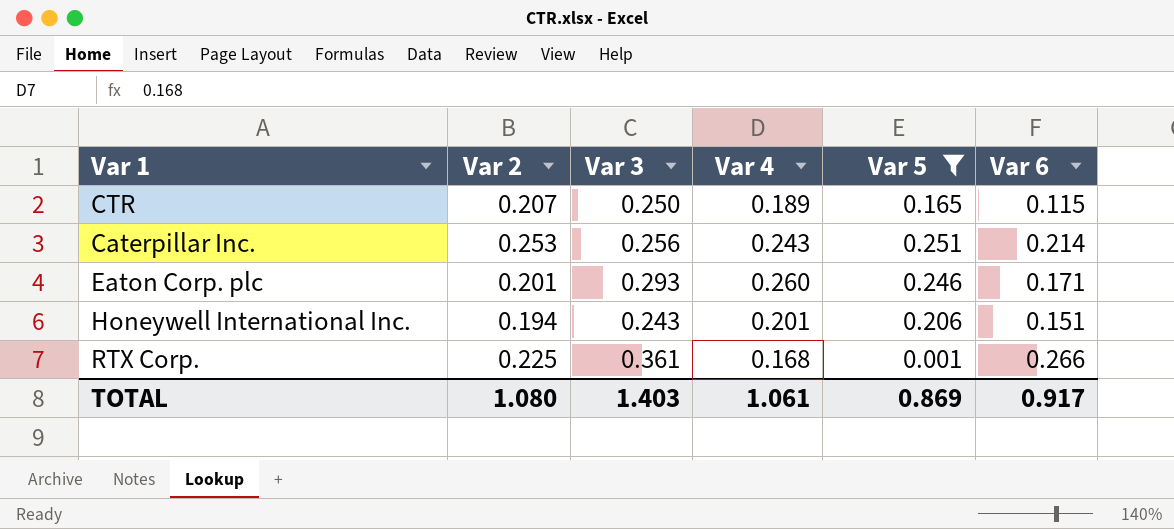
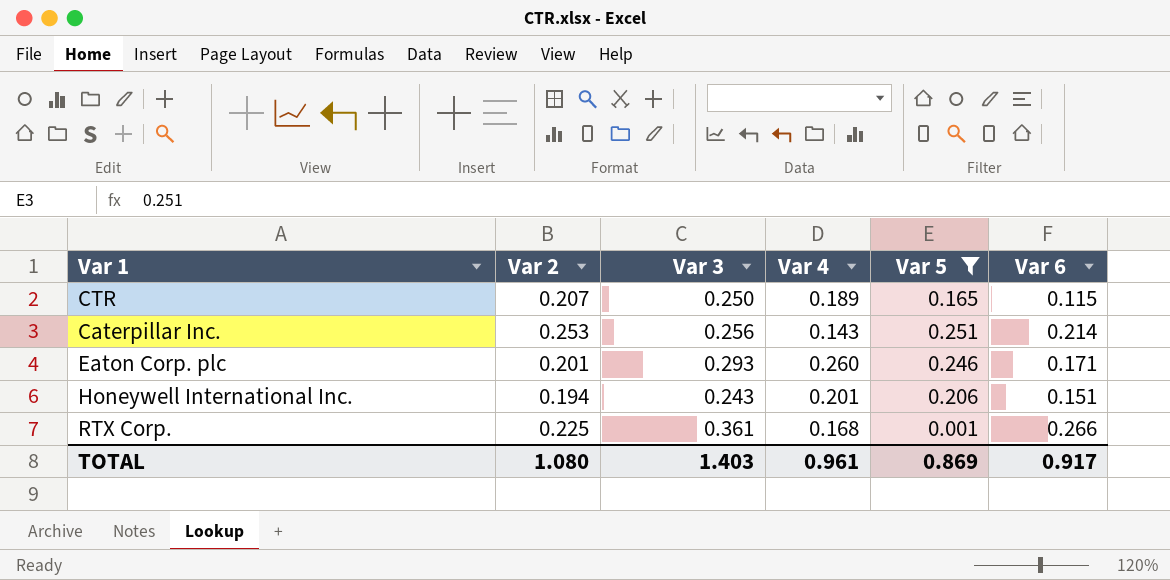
Caterpillar Inc. | Var 4: 0.243 -> 0.143
TOTAL | Var 4: 1.061 -> 0.961

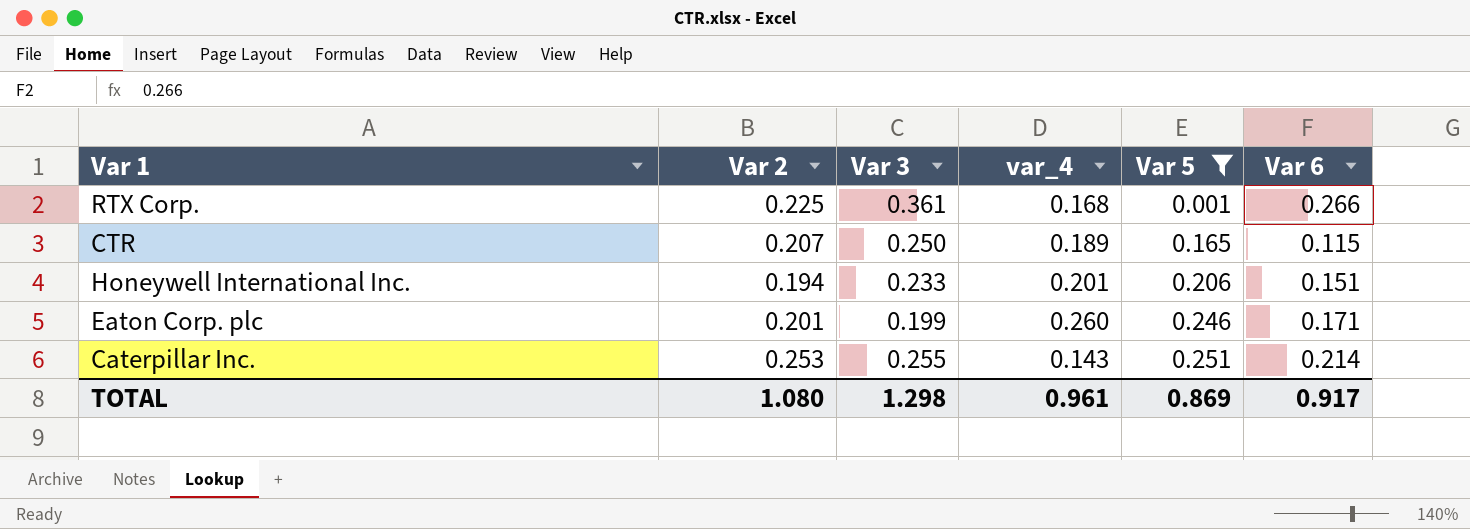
row order: none -> Var 5 ascending
column name: Var 4 -> var_4
Honeywell International Inc. | Var 3: 0.243 -> 0.233
Eaton Corp. plc | Var 3: 0.293 -> 0.199
Caterpillar Inc. | Var 3: 0.256 -> 0.255
TOTAL | Var 3: 1.403 -> 1.298

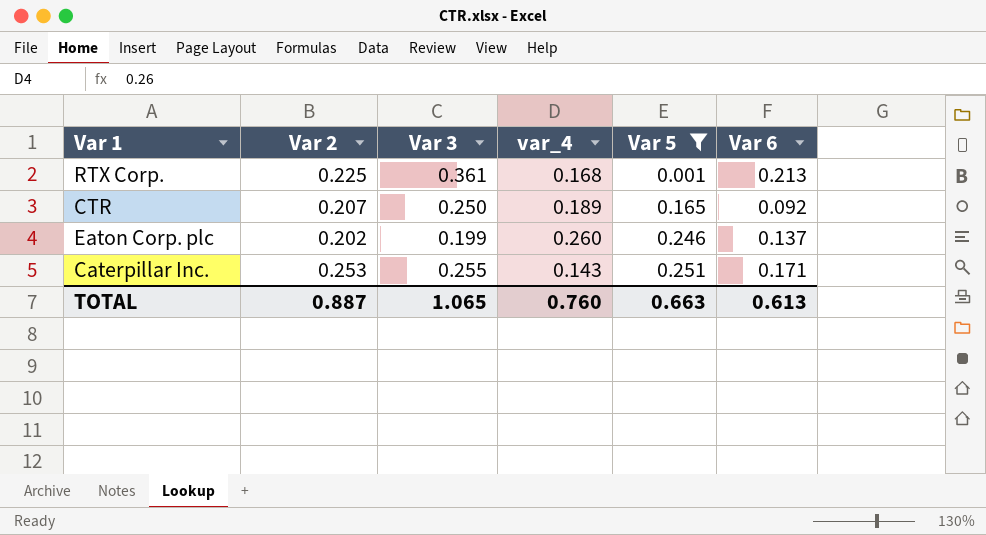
row Honeywell International Inc.: 0.194 | 0.233 | 0.201 | 0.206 | 0.151 -> none
RTX Corp. | Var 6: 0.266 -> 0.213
CTR | Var 6: 0.115 -> 0.092
Eaton Corp. plc | Var 2: 0.201 -> 0.202
Eaton Corp. plc | Var 6: 0.171 -> 0.137
Caterpillar Inc. | Var 6: 0.214 -> 0.171
TOTAL | Var 2: 1.080 -> 0.887
TOTAL | Var 3: 1.298 -> 1.065
TOTAL | var_4: 0.961 -> 0.760
TOTAL | Var 5: 0.869 -> 0.663
TOTAL | Var 6: 0.917 -> 0.613

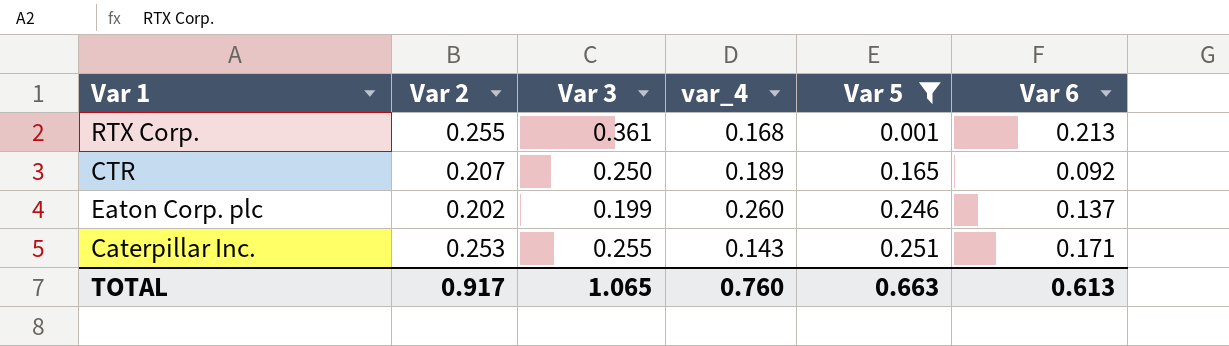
RTX Corp. | Var 2: 0.225 -> 0.255
TOTAL | Var 2: 0.887 -> 0.917

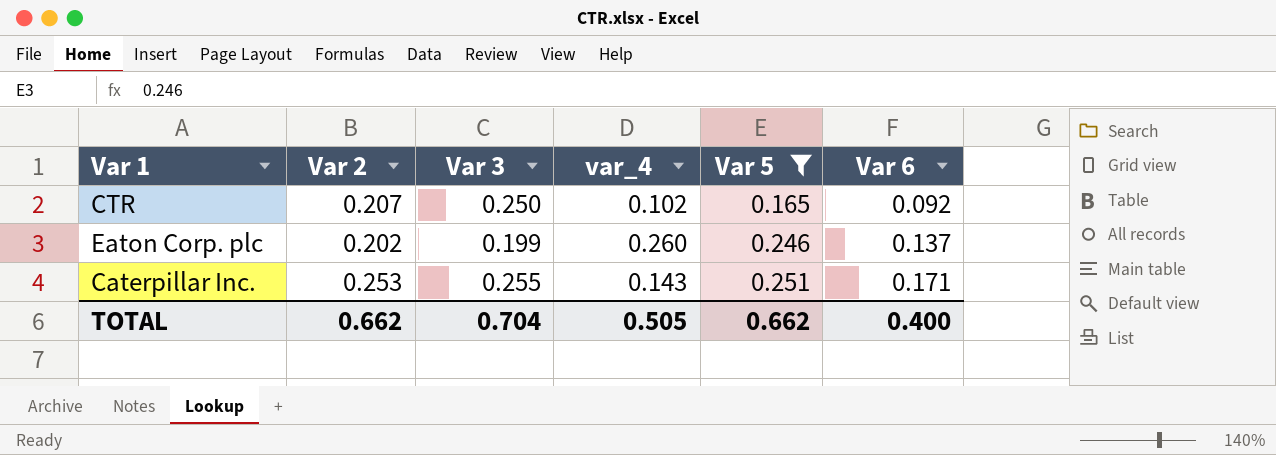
row RTX Corp.: 0.255 | 0.361 | 0.168 | 0.001 | 0.213 -> none
CTR | var_4: 0.189 -> 0.102
TOTAL | Var 2: 0.917 -> 0.662
TOTAL | Var 3: 1.065 -> 0.704
TOTAL | var_4: 0.760 -> 0.505
TOTAL | Var 5: 0.663 -> 0.662
TOTAL | Var 6: 0.613 -> 0.400

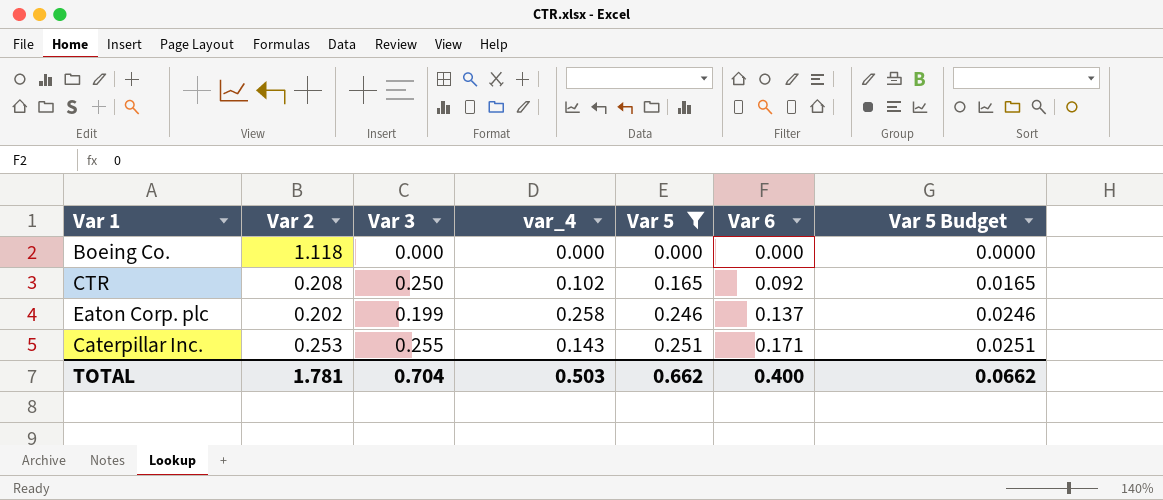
column Var 5 Budget | formula: none -> [Var 5] * 0.1
row Boeing Co.: none -> 1.118 | 0.000 | 0.000 | 0.000 | 0.000 | 0.0000
CTR | Var 2: 0.207 -> 0.208
Eaton Corp. plc | var_4: 0.260 -> 0.258
TOTAL | Var 2: 0.662 -> 1.781
TOTAL | var_4: 0.505 -> 0.503

